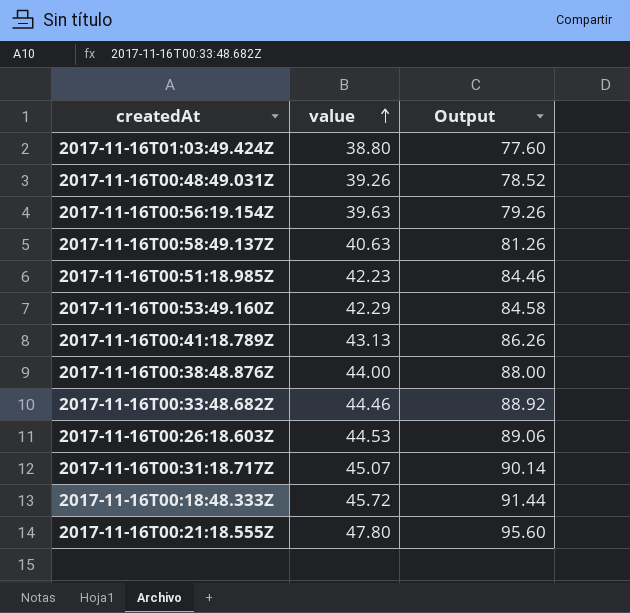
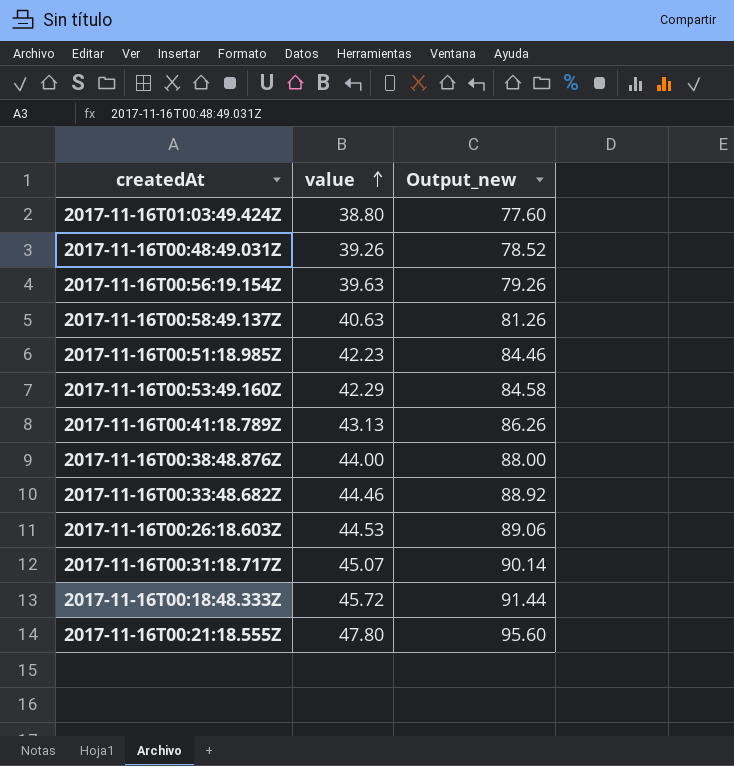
column name: Output -> Output_new

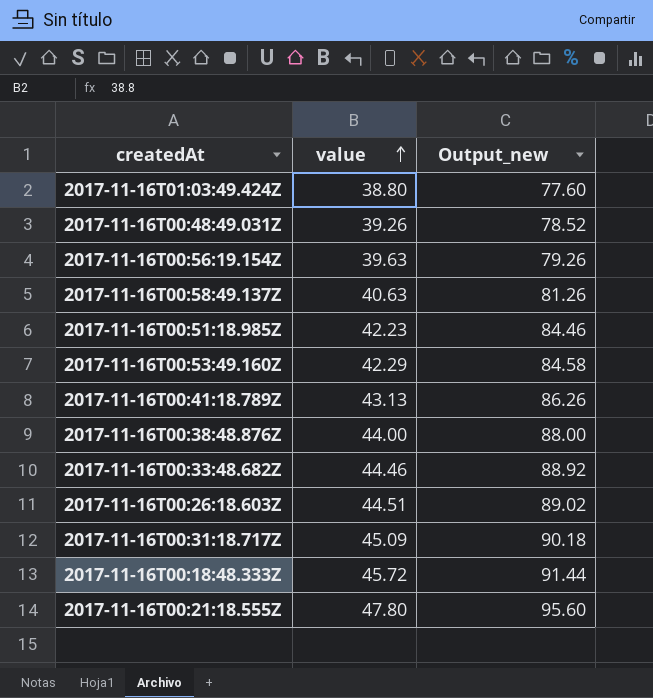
2017-11-16T00:26:18.603Z | value: 44.53 -> 44.51
2017-11-16T00:26:18.603Z | Output_new: 89.06 -> 89.02
2017-11-16T00:31:18.717Z | value: 45.07 -> 45.09
2017-11-16T00:31:18.717Z | Output_new: 90.14 -> 90.18

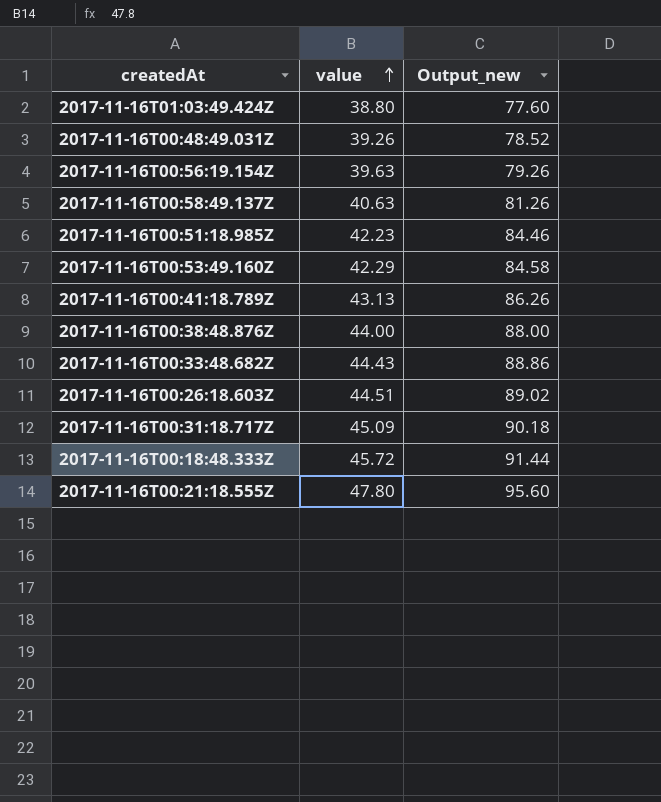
2017-11-16T00:33:48.682Z | value: 44.46 -> 44.43
2017-11-16T00:33:48.682Z | Output_new: 88.92 -> 88.86

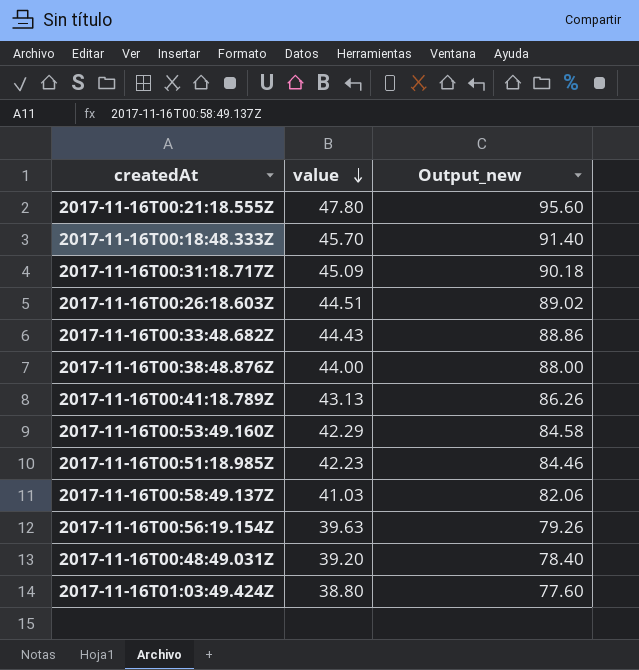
row order: value ascending -> value descending
2017-11-16T00:18:48.333Z | value: 45.72 -> 45.70
2017-11-16T00:18:48.333Z | Output_new: 91.44 -> 91.40
2017-11-16T00:58:49.137Z | value: 40.63 -> 41.03
2017-11-16T00:58:49.137Z | Output_new: 81.26 -> 82.06
2017-11-16T00:48:49.031Z | value: 39.26 -> 39.20
2017-11-16T00:48:49.031Z | Output_new: 78.52 -> 78.40

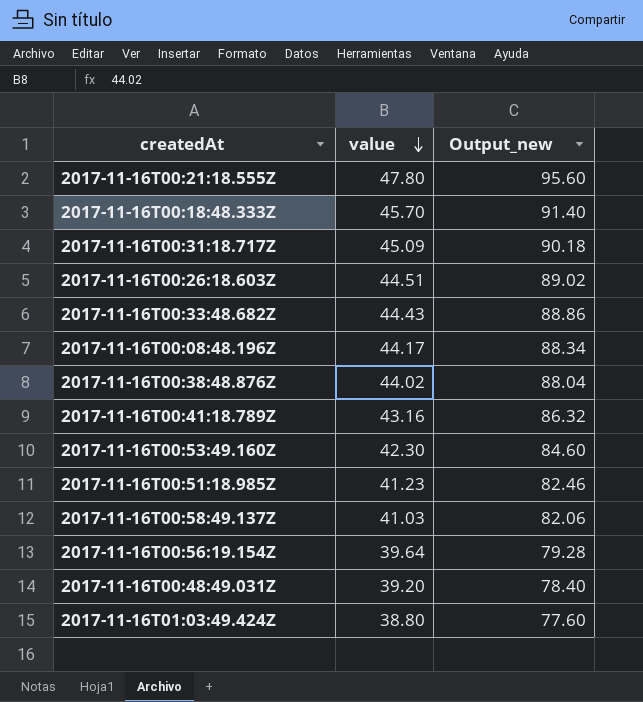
row 2017-11-16T00:08:48.196Z: none -> 44.17 | 88.34
2017-11-16T00:38:48.876Z | value: 44.00 -> 44.02
2017-11-16T00:38:48.876Z | Output_new: 88.00 -> 88.04
2017-11-16T00:41:18.789Z | value: 43.13 -> 43.16
2017-11-16T00:41:18.789Z | Output_new: 86.26 -> 86.32
2017-11-16T00:53:49.160Z | value: 42.29 -> 42.30
2017-11-16T00:53:49.160Z | Output_new: 84.58 -> 84.60
2017-11-16T00:51:18.985Z | value: 42.23 -> 41.23
2017-11-16T00:51:18.985Z | Output_new: 84.46 -> 82.46
2017-11-16T00:56:19.154Z | value: 39.63 -> 39.64
2017-11-16T00:56:19.154Z | Output_new: 79.26 -> 79.28

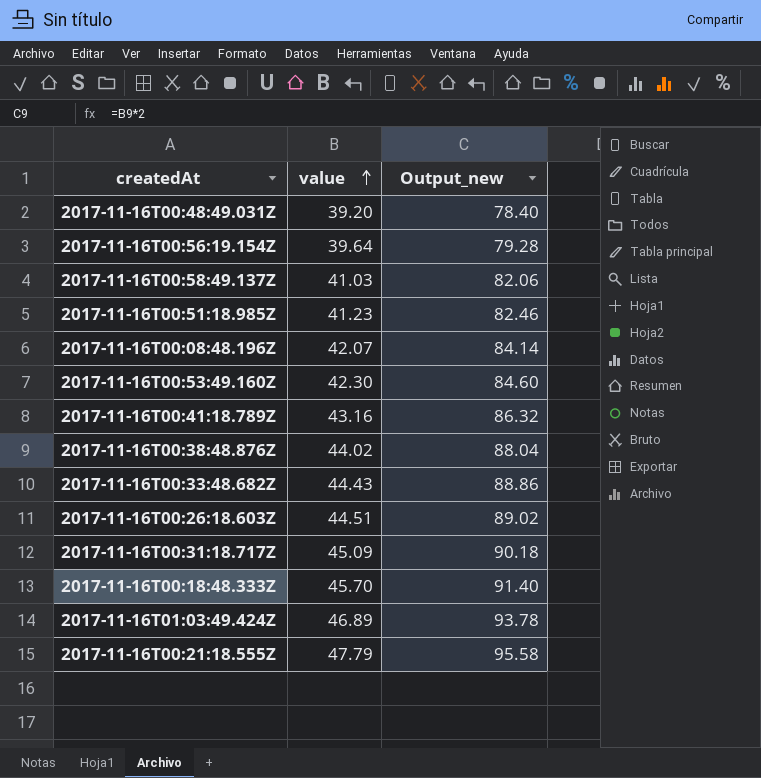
row order: value descending -> value ascending
2017-11-16T00:08:48.196Z | value: 44.17 -> 42.07
2017-11-16T00:08:48.196Z | Output_new: 88.34 -> 84.14
2017-11-16T01:03:49.424Z | value: 38.80 -> 46.89
2017-11-16T01:03:49.424Z | Output_new: 77.60 -> 93.78
2017-11-16T00:21:18.555Z | value: 47.80 -> 47.79
2017-11-16T00:21:18.555Z | Output_new: 95.60 -> 95.58

